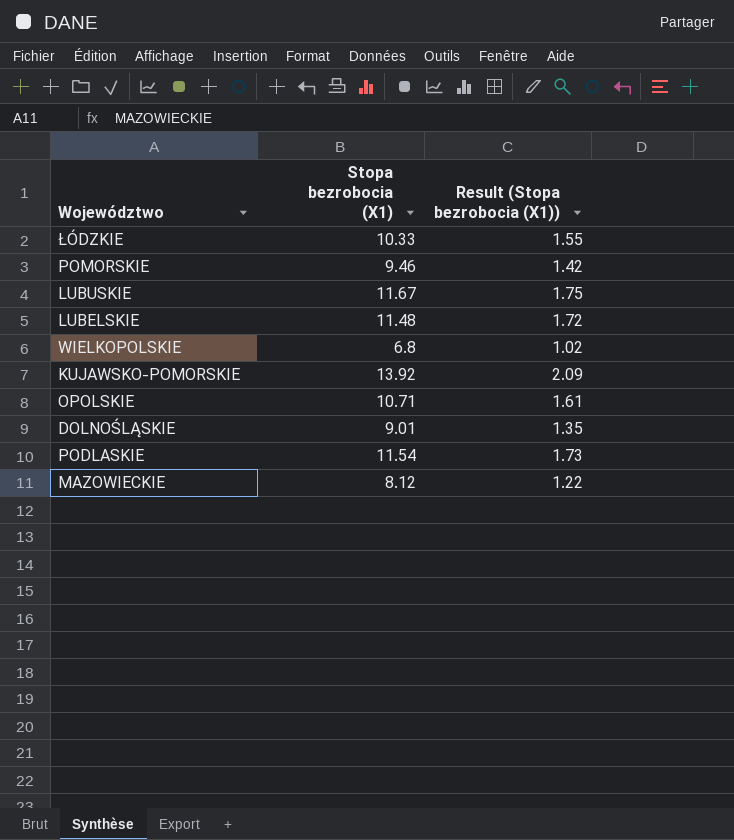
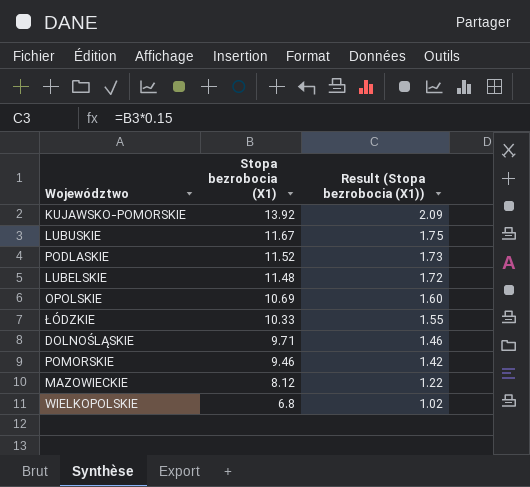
row order: none -> Stopa bezrobocia (X1) descending
PODLASKIE | Stopa bezrobocia (X1): 11.54 -> 11.52
OPOLSKIE | Stopa bezrobocia (X1): 10.71 -> 10.69
OPOLSKIE | Result (Stopa bezrobocia (X1)): 1.61 -> 1.60
DOLNOŚLĄSKIE | Stopa bezrobocia (X1): 9.01 -> 9.71
DOLNOŚLĄSKIE | Result (Stopa bezrobocia (X1)): 1.35 -> 1.46

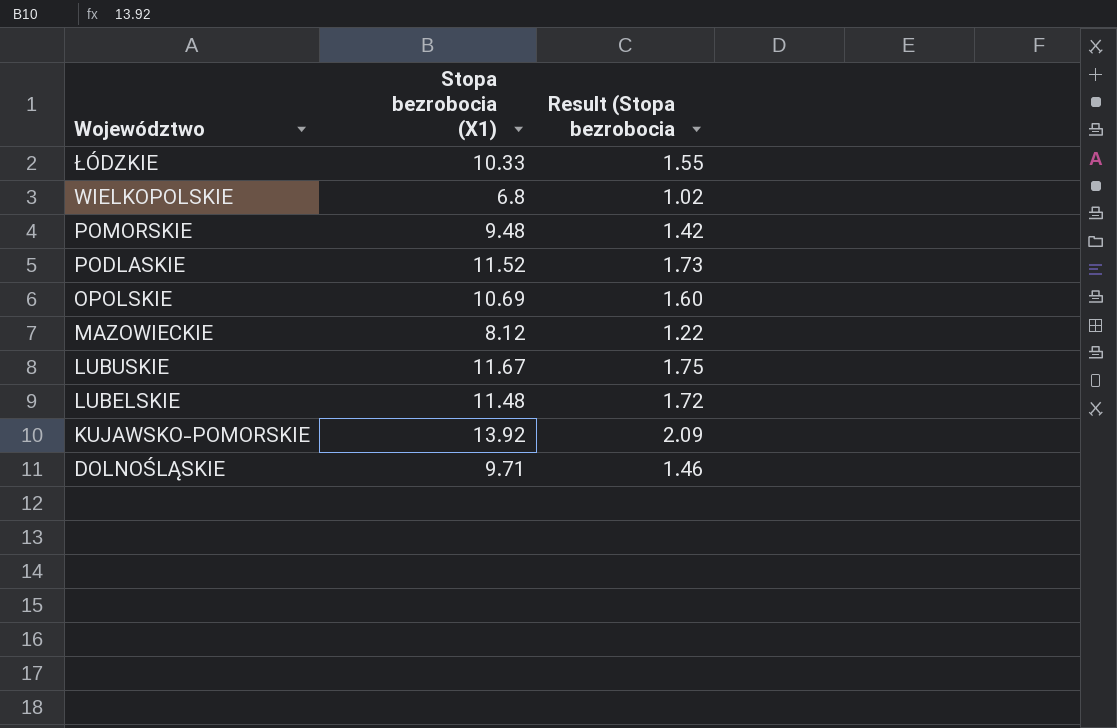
row order: Stopa bezrobocia (X1) descending -> Województwo descending
column name: Result (Stopa bezrobocia (X1)) -> Result (Stopa bezrobocia
POMORSKIE | Stopa bezrobocia (X1): 9.46 -> 9.48

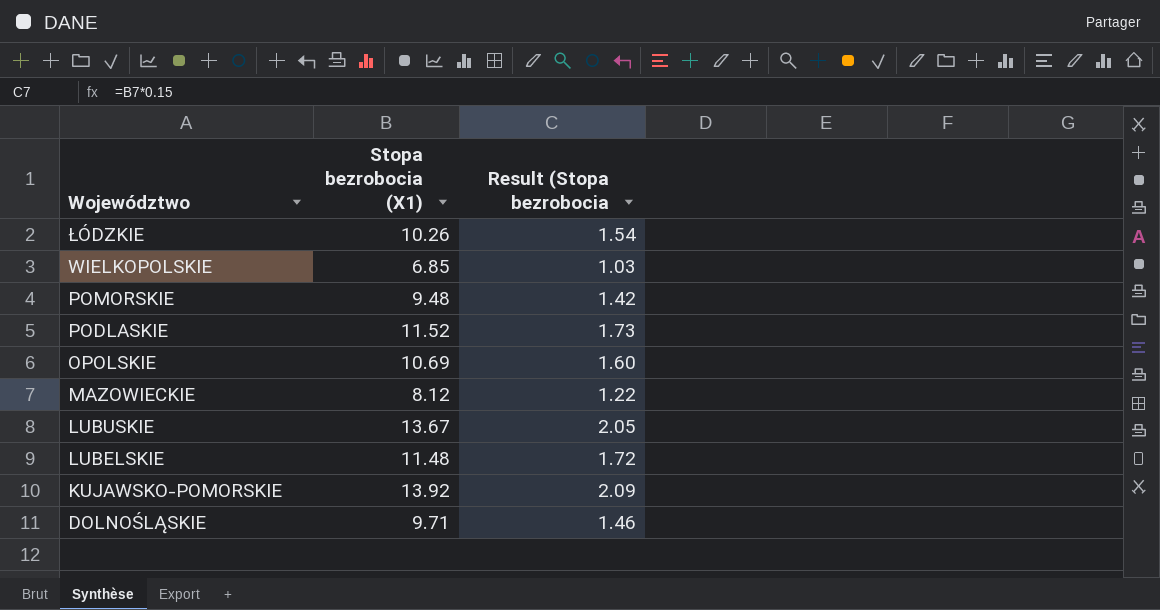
ŁÓDZKIE | Stopa bezrobocia (X1): 10.33 -> 10.26
ŁÓDZKIE | Result (Stopa bezrobocia: 1.55 -> 1.54
WIELKOPOLSKIE | Stopa bezrobocia (X1): 6.8 -> 6.85
WIELKOPOLSKIE | Result (Stopa bezrobocia: 1.02 -> 1.03
LUBUSKIE | Stopa bezrobocia (X1): 11.67 -> 13.67
LUBUSKIE | Result (Stopa bezrobocia: 1.75 -> 2.05

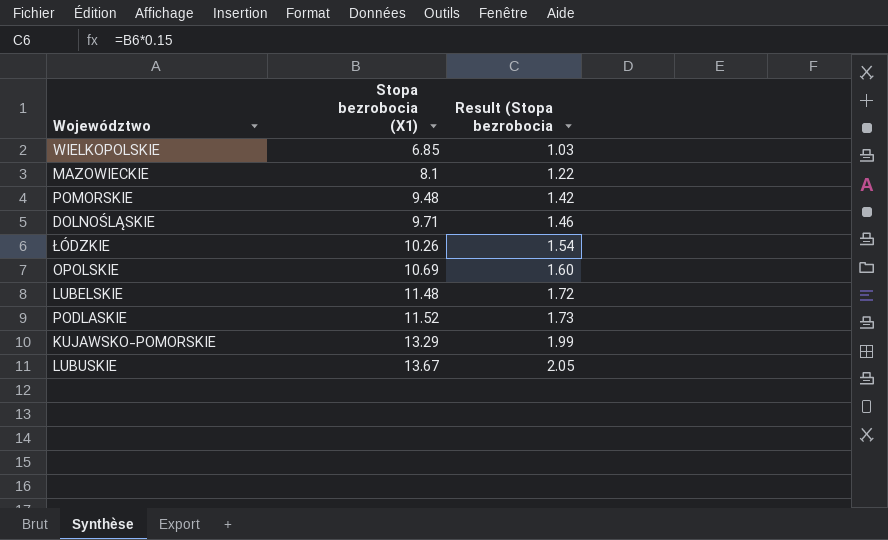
row order: Województwo descending -> Stopa bezrobocia (X1) ascending
MAZOWIECKIE | Stopa bezrobocia (X1): 8.12 -> 8.1
KUJAWSKO-POMORSKIE | Stopa bezrobocia (X1): 13.92 -> 13.29
KUJAWSKO-POMORSKIE | Result (Stopa bezrobocia: 2.09 -> 1.99

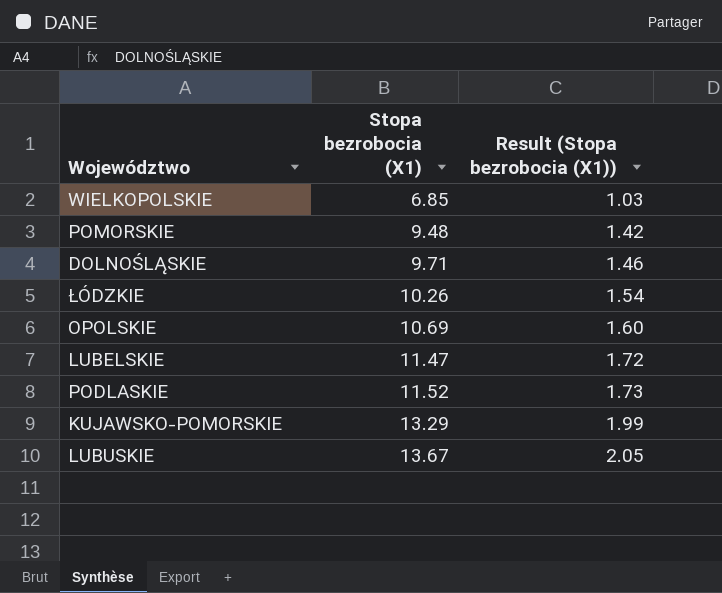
column name: Result (Stopa bezrobocia -> Result (Stopa bezrobocia (X1))
row MAZOWIECKIE: 8.1 | 1.22 -> none
LUBELSKIE | Stopa bezrobocia (X1): 11.48 -> 11.47

